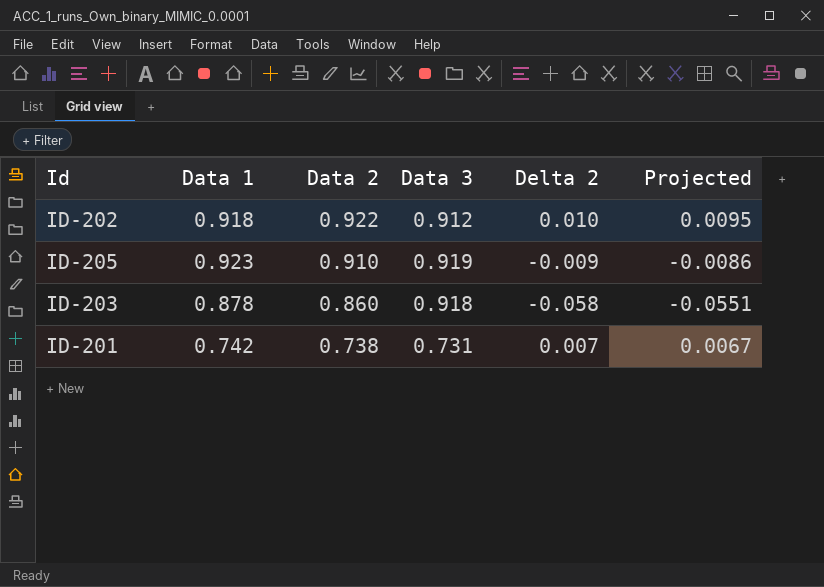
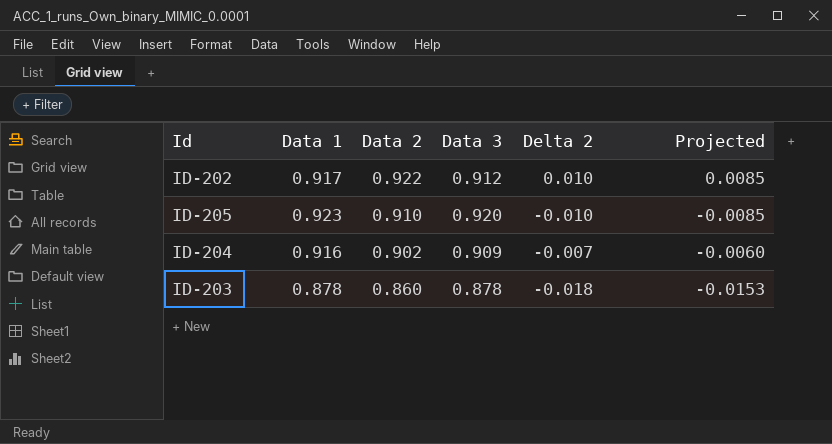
column Projected | formula: [Delta 2] * 0.95 -> [Delta 2] * 0.85
row ID-201: 0.742 | 0.738 | 0.731 | 0.007 | 0.0067 -> none
ID-202 | Data 1: 0.918 -> 0.917
ID-205 | Data 3: 0.919 -> 0.920
ID-205 | Delta 2: -0.009 -> -0.010
row ID-204: none -> 0.916 | 0.902 | 0.909 | -0.007 | -0.0060
ID-203 | Data 3: 0.918 -> 0.878
ID-203 | Delta 2: -0.058 -> -0.018

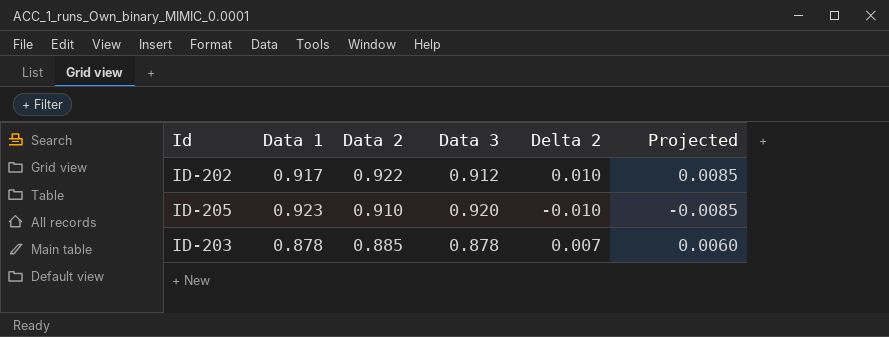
row ID-204: 0.916 | 0.902 | 0.909 | -0.007 | -0.0060 -> none
ID-203 | Data 2: 0.860 -> 0.885
ID-203 | Delta 2: -0.018 -> 0.007
ID-203 | Projected: -0.0153 -> 0.0060

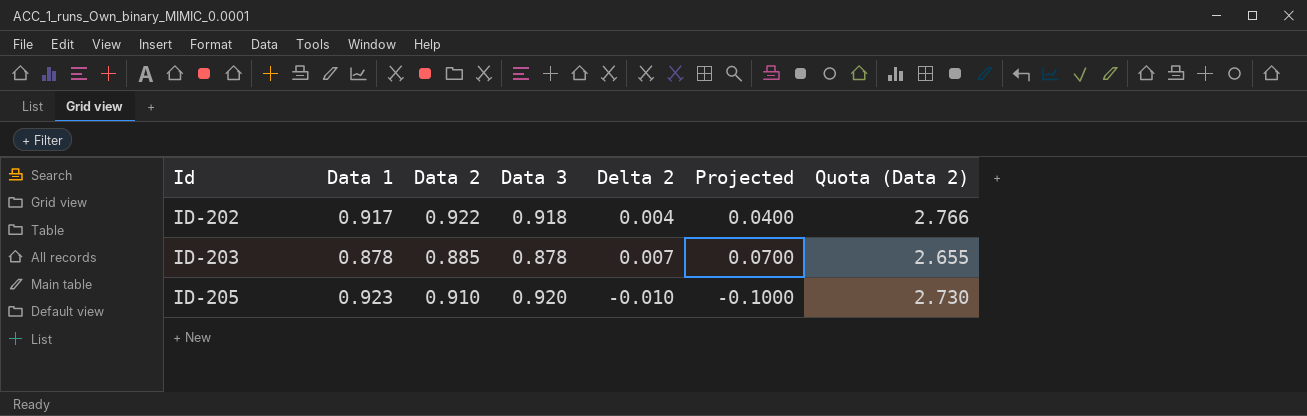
row order: Data 2 descending -> Id ascending
column Projected | formula: [Delta 2] * 0.85 -> [Delta 2] * 10
column Quota (Data 2) | formula: none -> [Data 2] * 3
ID-202 | Data 3: 0.912 -> 0.918
ID-202 | Delta 2: 0.010 -> 0.004

